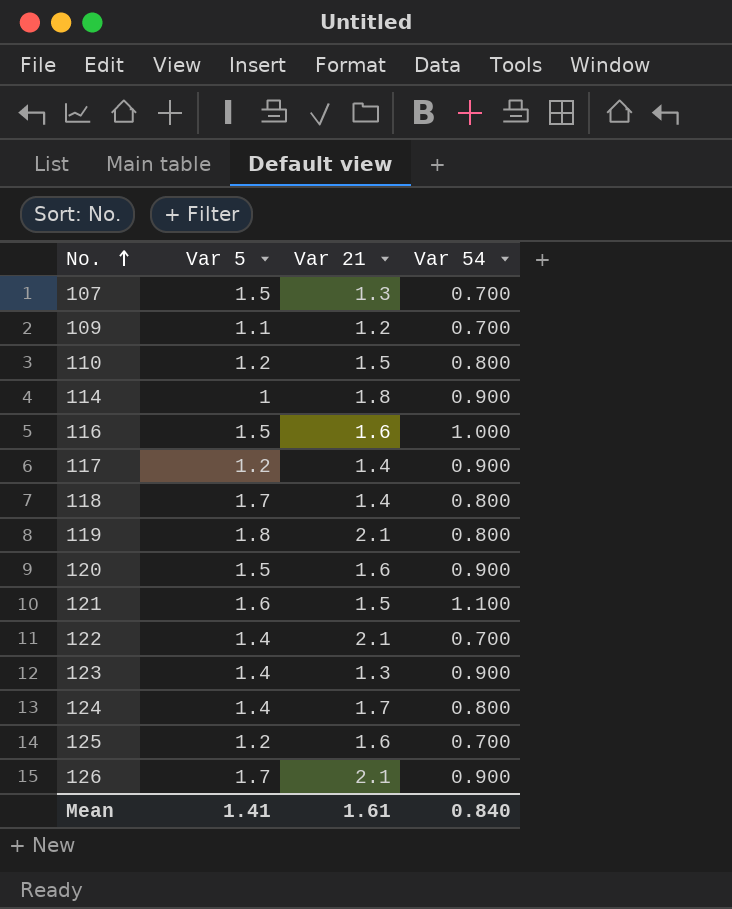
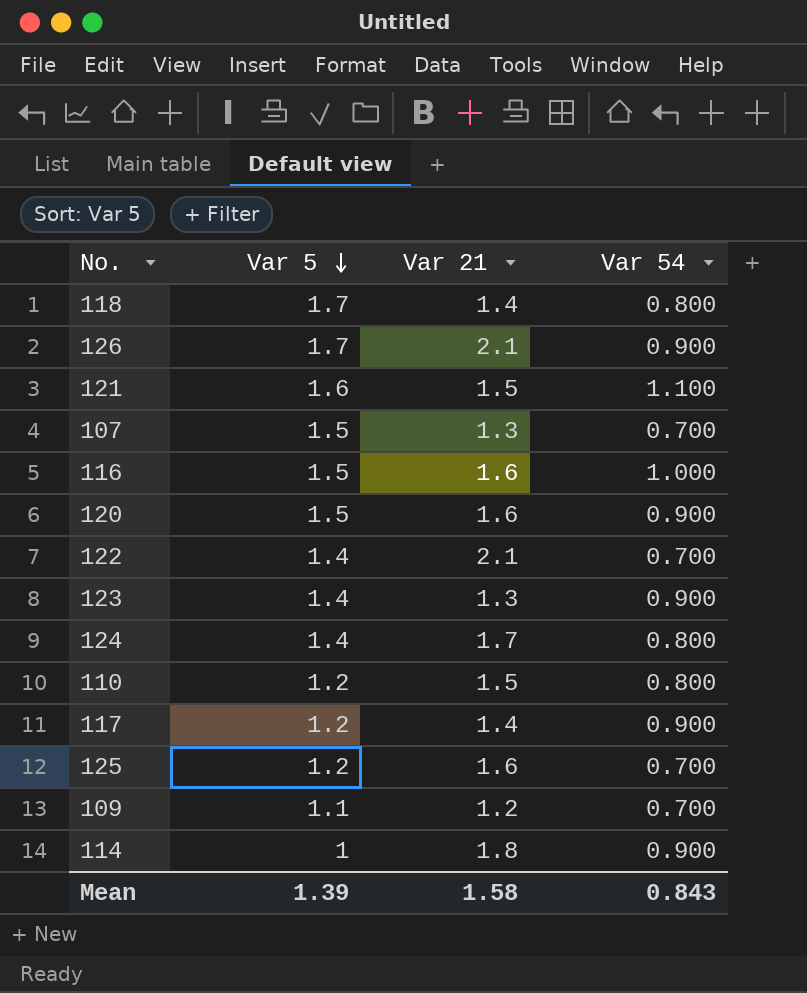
row order: No. ascending -> Var 5 descending
row 119: 1.8 | 2.1 | 0.800 -> none
Mean | Var 5: 1.41 -> 1.39
Mean | Var 21: 1.61 -> 1.58
Mean | Var 54: 0.840 -> 0.843

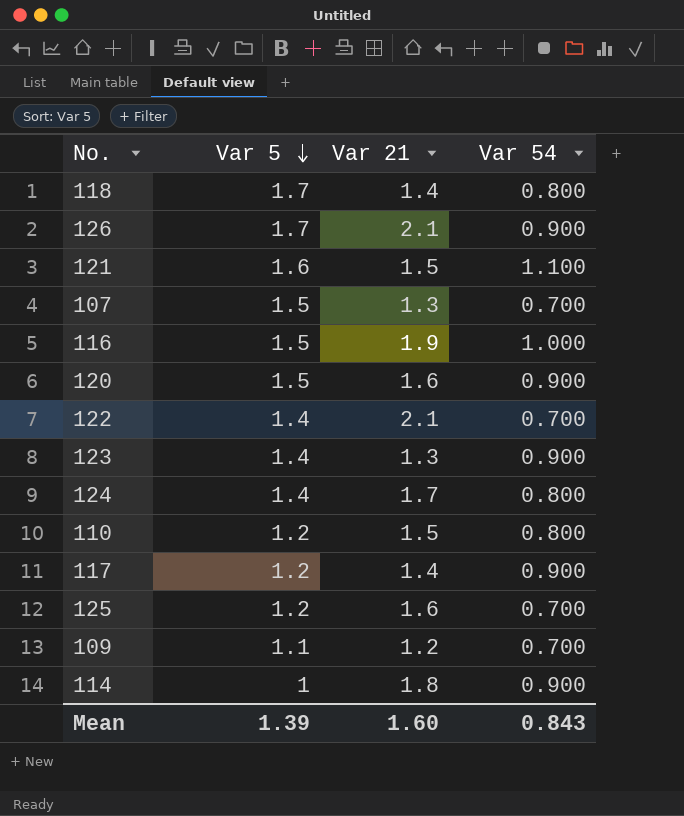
116 | Var 21: 1.6 -> 1.9
Mean | Var 21: 1.58 -> 1.60

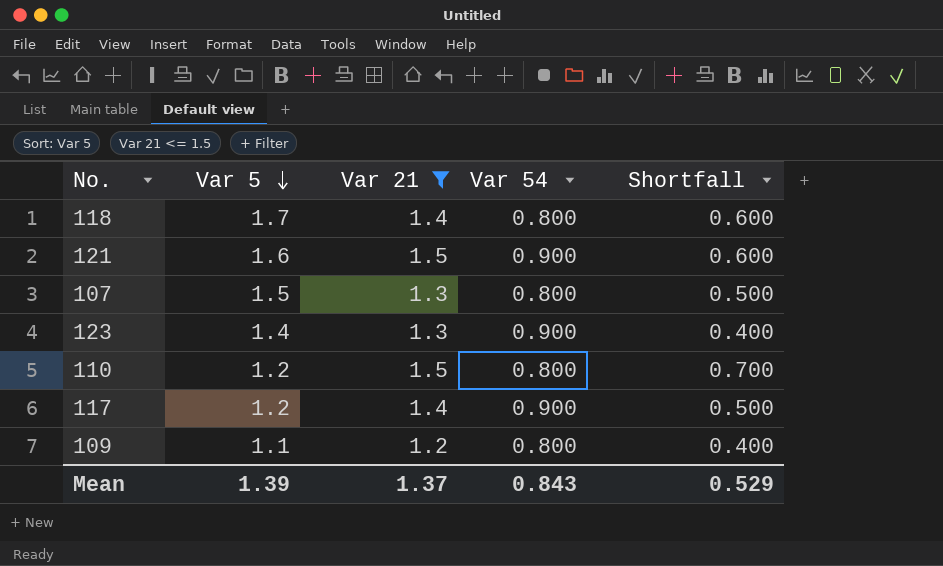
filter: none -> Var 21 <= 1.5
column Shortfall | formula: none -> [Var 21] - [Var 54]
121 | Var 54: 1.100 -> 0.900
107 | Var 54: 0.700 -> 0.800
109 | Var 54: 0.700 -> 0.800
Mean | Var 21: 1.60 -> 1.37

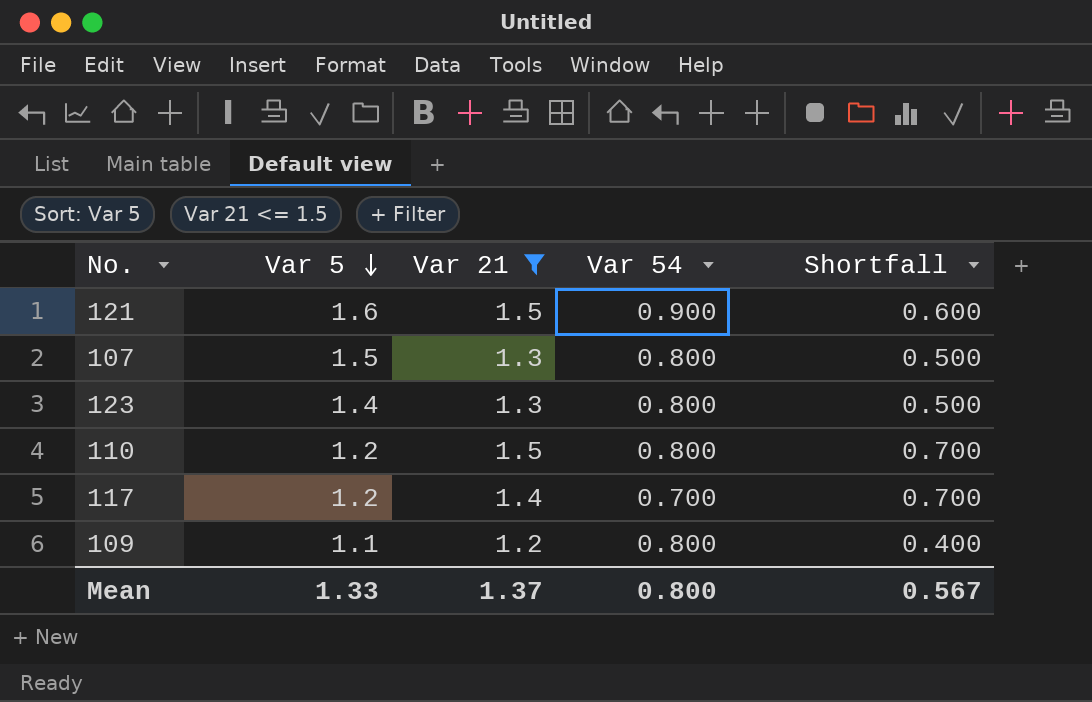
row 118: 1.7 | 1.4 | 0.800 | 0.600 -> none
123 | Var 54: 0.900 -> 0.800
123 | Shortfall: 0.400 -> 0.500
117 | Var 54: 0.900 -> 0.700
117 | Shortfall: 0.500 -> 0.700
Mean | Var 5: 1.39 -> 1.33
Mean | Var 54: 0.843 -> 0.800
Mean | Shortfall: 0.529 -> 0.567

